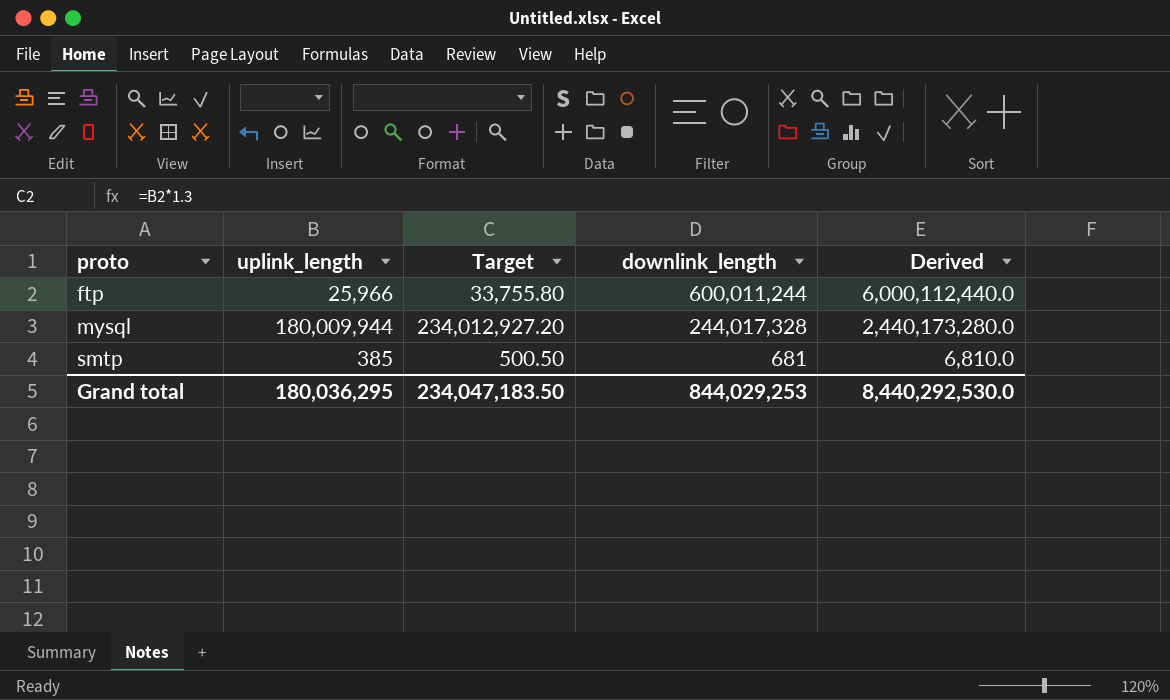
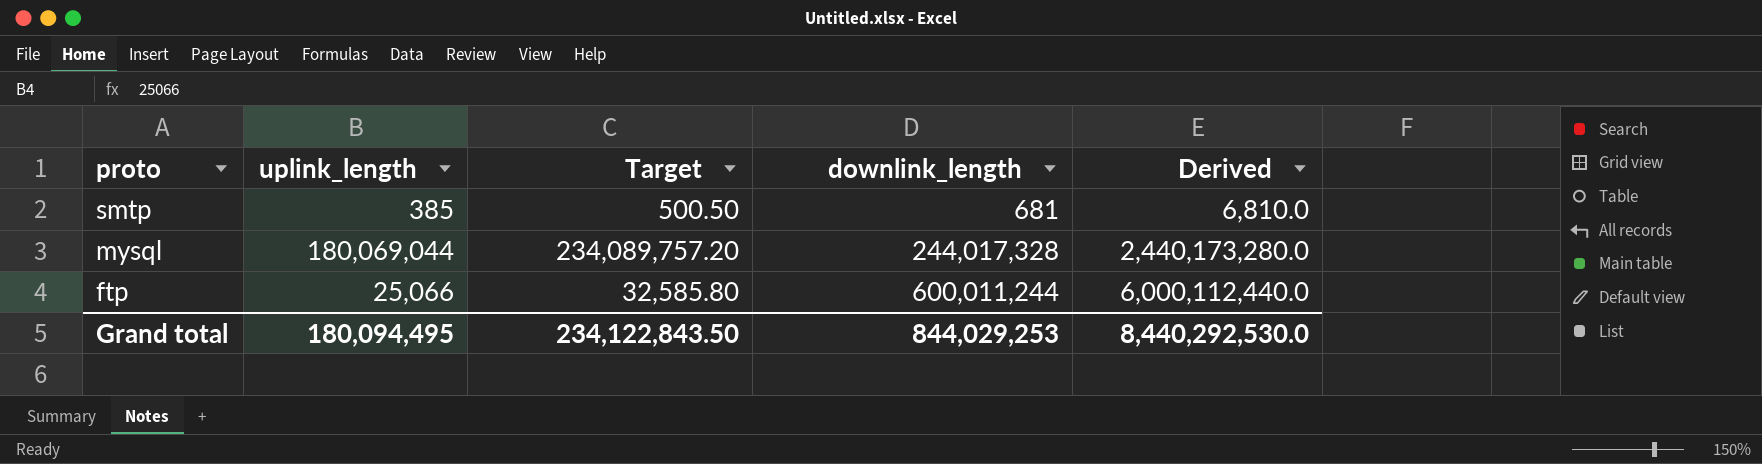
row order: proto ascending -> proto descending
mysql | uplink_length: 180,009,944 -> 180,069,044
mysql | Target: 234,012,927.20 -> 234,089,757.20
ftp | uplink_length: 25,966 -> 25,066
ftp | Target: 33,755.80 -> 32,585.80
Grand total | uplink_length: 180,036,295 -> 180,094,495
Grand total | Target: 234,047,183.50 -> 234,122,843.50

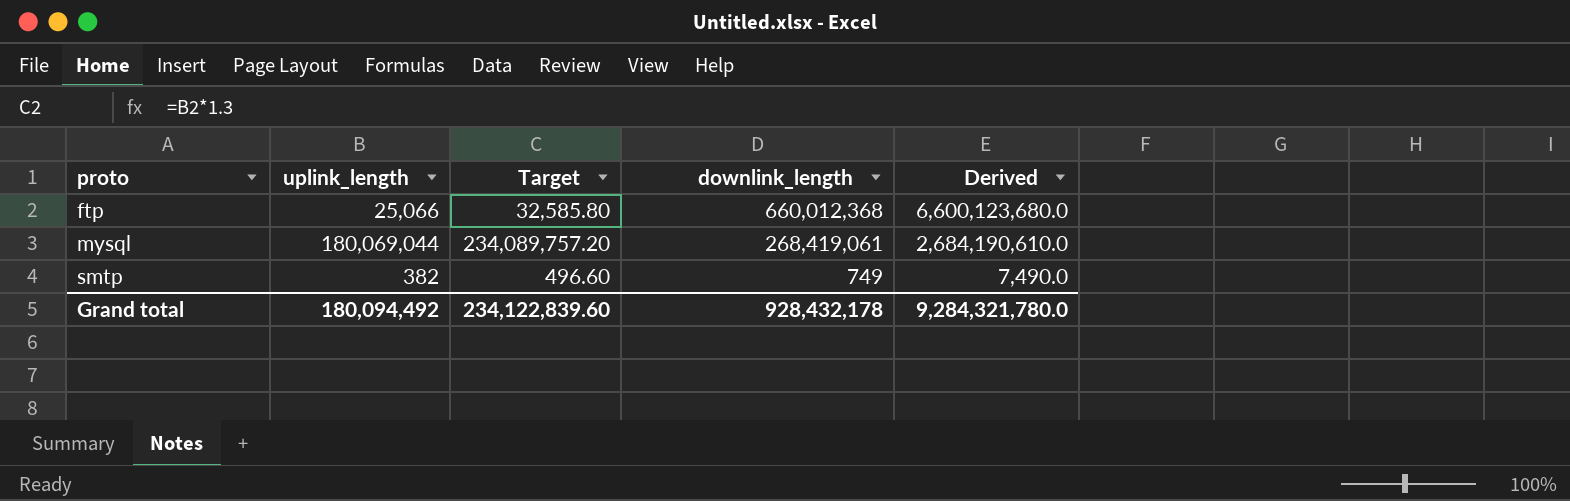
row order: proto descending -> proto ascending
ftp | downlink_length: 600,011,244 -> 660,012,368
ftp | Derived: 6,000,112,440.0 -> 6,600,123,680.0
mysql | downlink_length: 244,017,328 -> 268,419,061
mysql | Derived: 2,440,173,280.0 -> 2,684,190,610.0
smtp | uplink_length: 385 -> 382
smtp | Target: 500.50 -> 496.60
smtp | downlink_length: 681 -> 749
smtp | Derived: 6,810.0 -> 7,490.0
Grand total | uplink_length: 180,094,495 -> 180,094,492
Grand total | Target: 234,122,843.50 -> 234,122,839.60
Grand total | downlink_length: 844,029,253 -> 928,432,178
Grand total | Derived: 8,440,292,530.0 -> 9,284,321,780.0

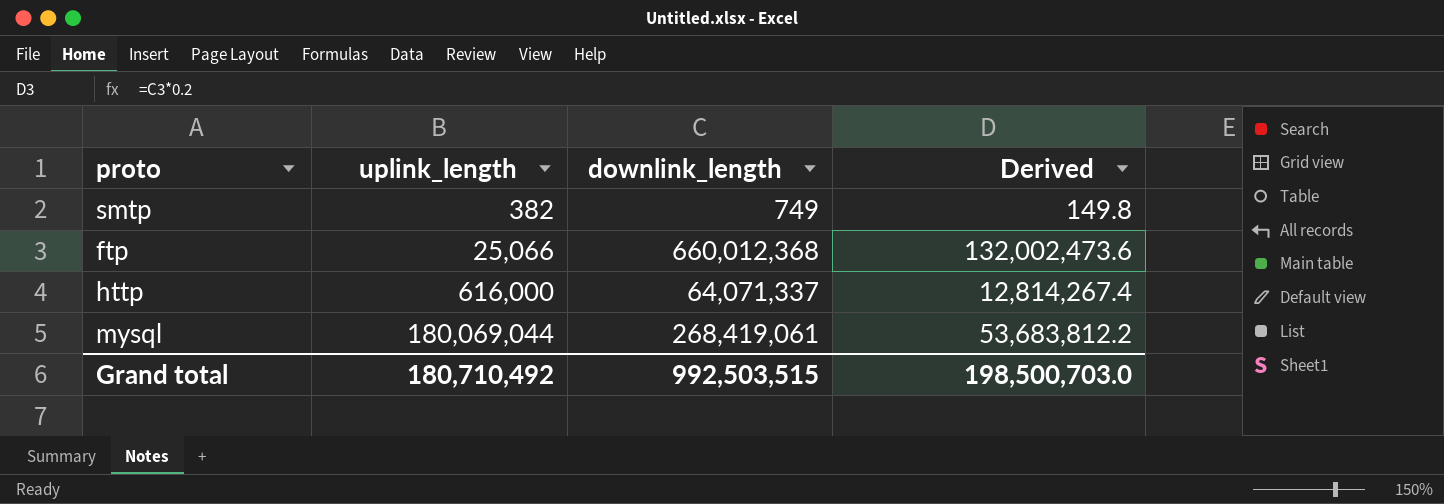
row order: proto ascending -> uplink_length ascending
column Target | formula: [uplink_length] * 1.3 -> none
column Derived | formula: [downlink_length] * 10 -> [downlink_length] * 0.2
row http: none -> 616,000 | 64,071,337 | 12,814,267.4
Grand total | uplink_length: 180,094,492 -> 180,710,492
Grand total | downlink_length: 928,432,178 -> 992,503,515
Grand total | Derived: 9,284,321,780.0 -> 198,500,703.0

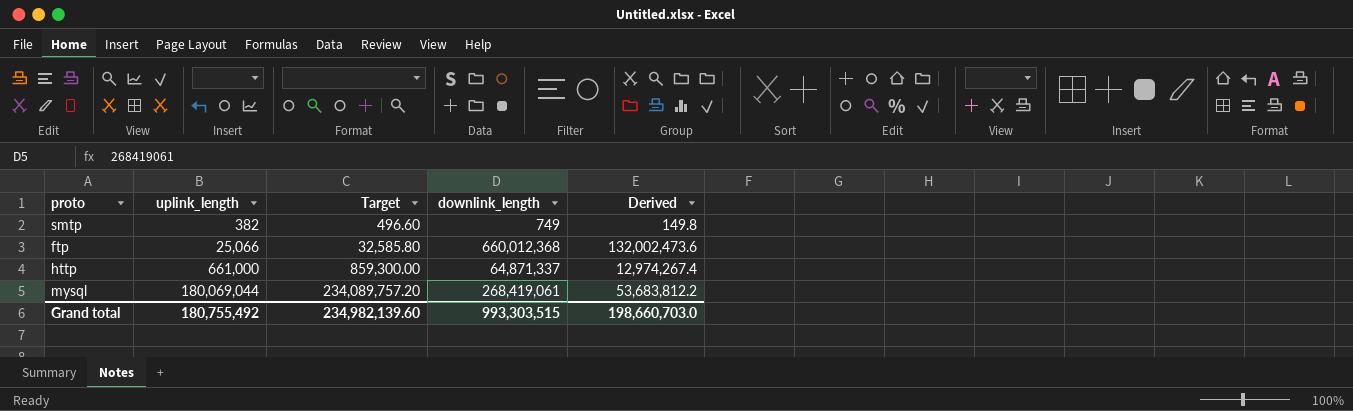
column Target | formula: none -> [uplink_length] * 1.3
http | uplink_length: 616,000 -> 661,000
http | downlink_length: 64,071,337 -> 64,871,337
http | Derived: 12,814,267.4 -> 12,974,267.4
Grand total | uplink_length: 180,710,492 -> 180,755,492
Grand total | downlink_length: 992,503,515 -> 993,303,515
Grand total | Derived: 198,500,703.0 -> 198,660,703.0

